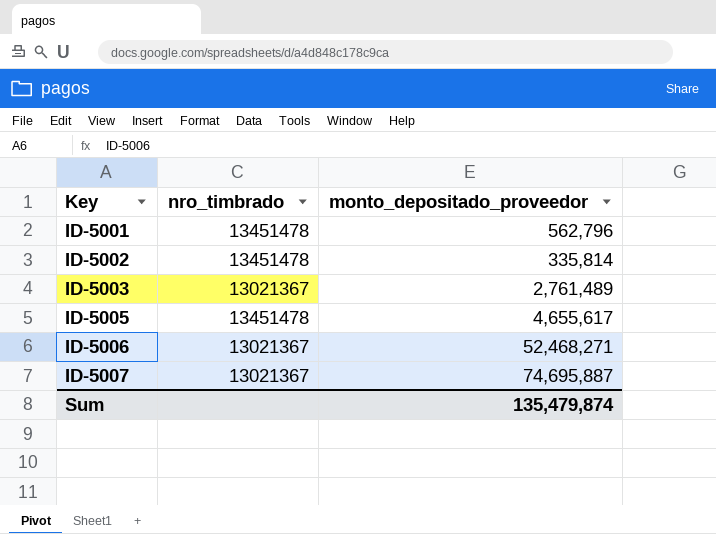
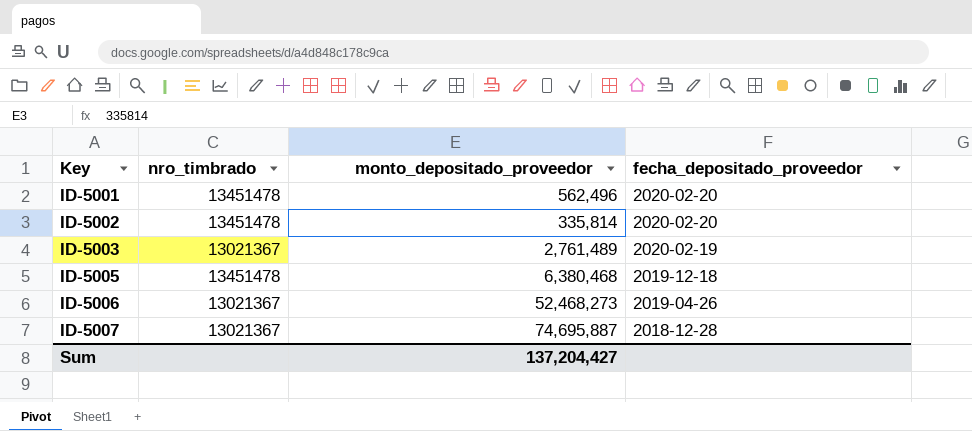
column fecha_depositado_proveedor | position: none -> 4
ID-5001 | monto_depositado_proveedor: 562,796 -> 562,496
ID-5005 | monto_depositado_proveedor: 4,655,617 -> 6,380,468
ID-5006 | monto_depositado_proveedor: 52,468,271 -> 52,468,273
Sum | monto_depositado_proveedor: 135,479,874 -> 137,204,427

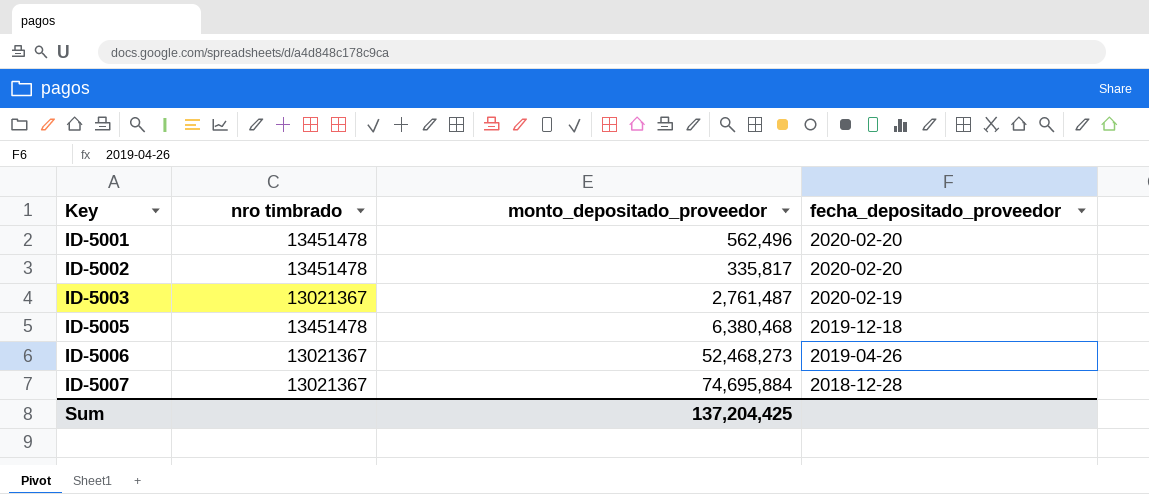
column name: nro_timbrado -> nro timbrado
ID-5002 | monto_depositado_proveedor: 335,814 -> 335,817
ID-5003 | monto_depositado_proveedor: 2,761,489 -> 2,761,487
ID-5007 | monto_depositado_proveedor: 74,695,887 -> 74,695,884
Sum | monto_depositado_proveedor: 137,204,427 -> 137,204,425

